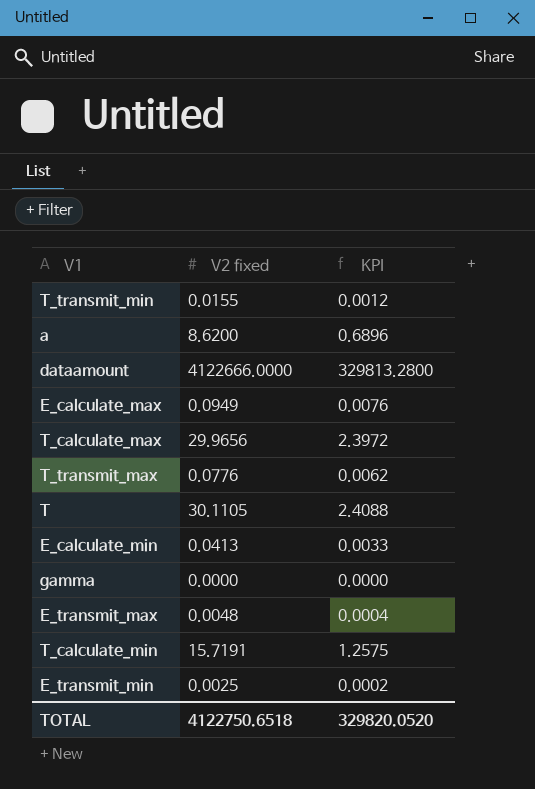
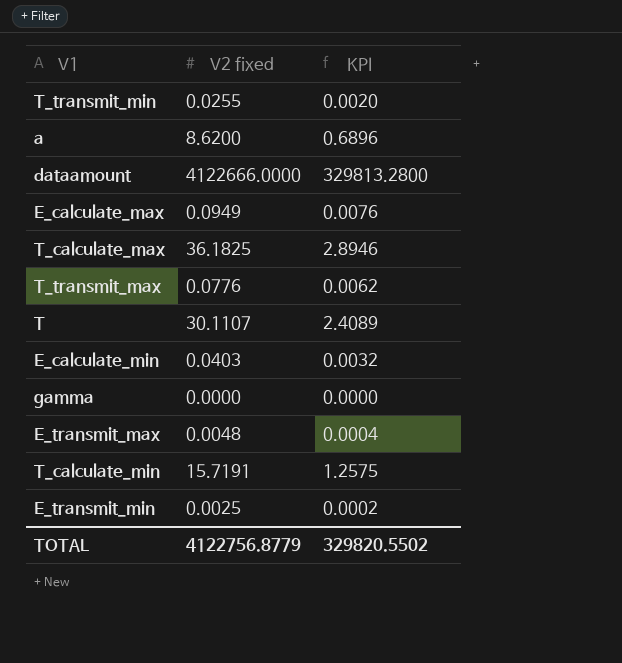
T_transmit_min | V2 fixed: 0.0155 -> 0.0255
T_transmit_min | KPI: 0.0012 -> 0.0020
T_calculate_max | V2 fixed: 29.9656 -> 36.1825
T_calculate_max | KPI: 2.3972 -> 2.8946
T | V2 fixed: 30.1105 -> 30.1107
T | KPI: 2.4088 -> 2.4089
E_calculate_min | V2 fixed: 0.0413 -> 0.0403
E_calculate_min | KPI: 0.0033 -> 0.0032
TOTAL | V2 fixed: 4122750.6518 -> 4122756.8779
TOTAL | KPI: 329820.0520 -> 329820.5502

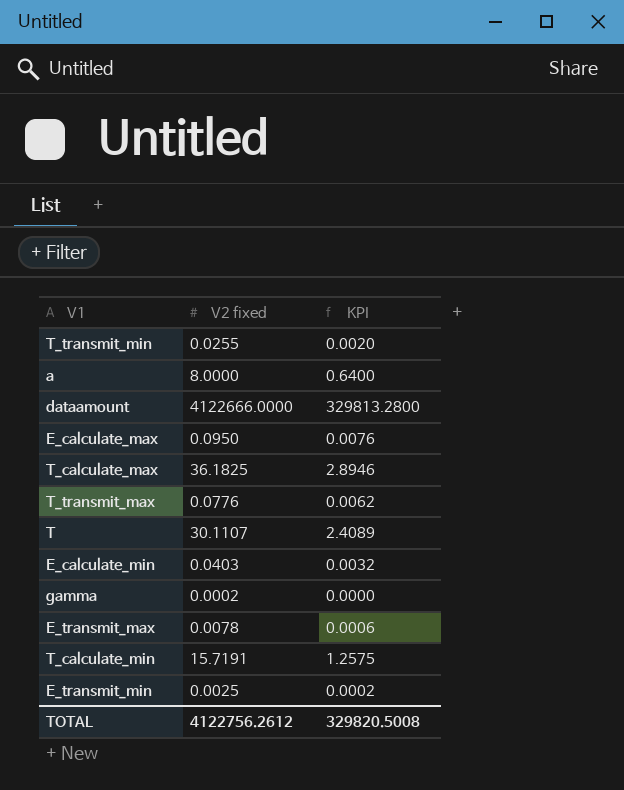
a | V2 fixed: 8.6200 -> 8.0000
a | KPI: 0.6896 -> 0.6400
E_calculate_max | V2 fixed: 0.0949 -> 0.0950
gamma | V2 fixed: 0.0000 -> 0.0002
E_transmit_max | V2 fixed: 0.0048 -> 0.0078
E_transmit_max | KPI: 0.0004 -> 0.0006
TOTAL | V2 fixed: 4122756.8779 -> 4122756.2612
TOTAL | KPI: 329820.5502 -> 329820.5008

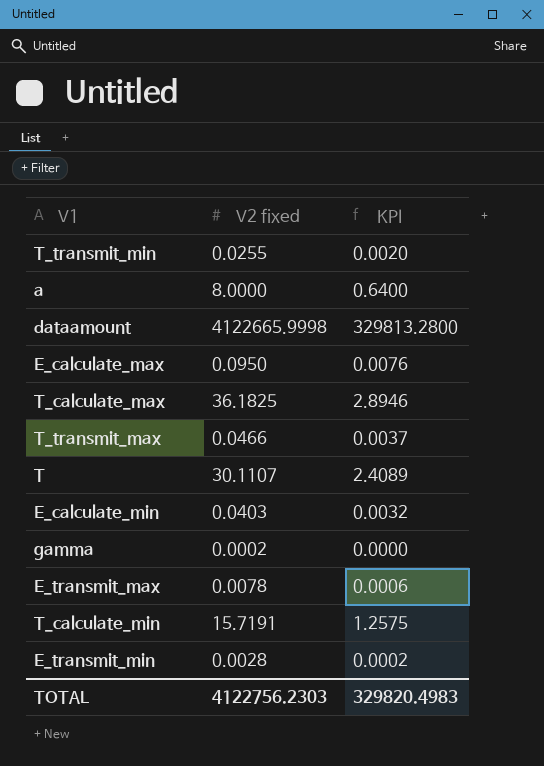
dataamount | V2 fixed: 4122666.0000 -> 4122665.9998
T_transmit_max | V2 fixed: 0.0776 -> 0.0466
T_transmit_max | KPI: 0.0062 -> 0.0037
E_transmit_min | V2 fixed: 0.0025 -> 0.0028
TOTAL | V2 fixed: 4122756.2612 -> 4122756.2303
TOTAL | KPI: 329820.5008 -> 329820.4983

